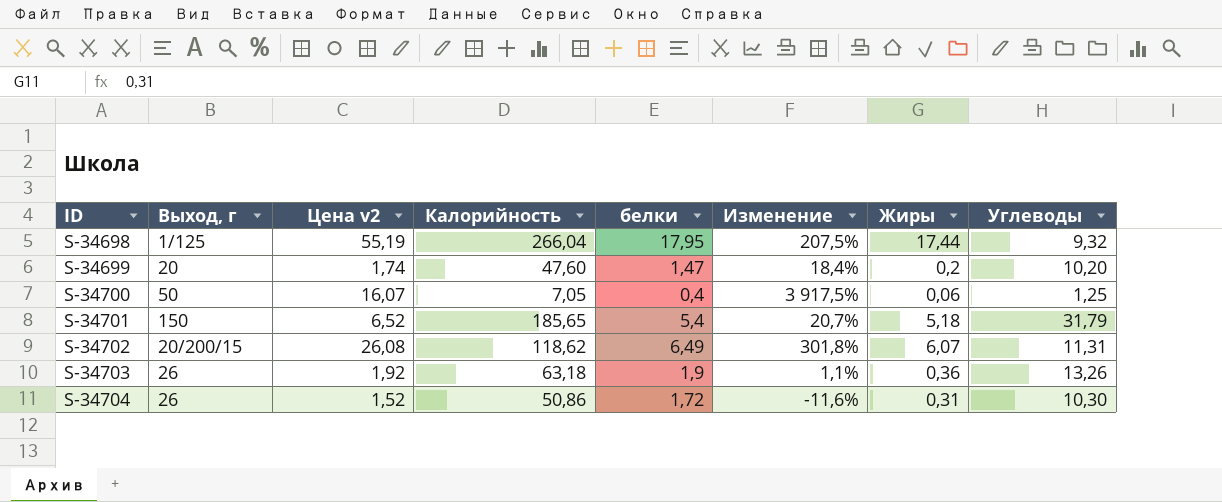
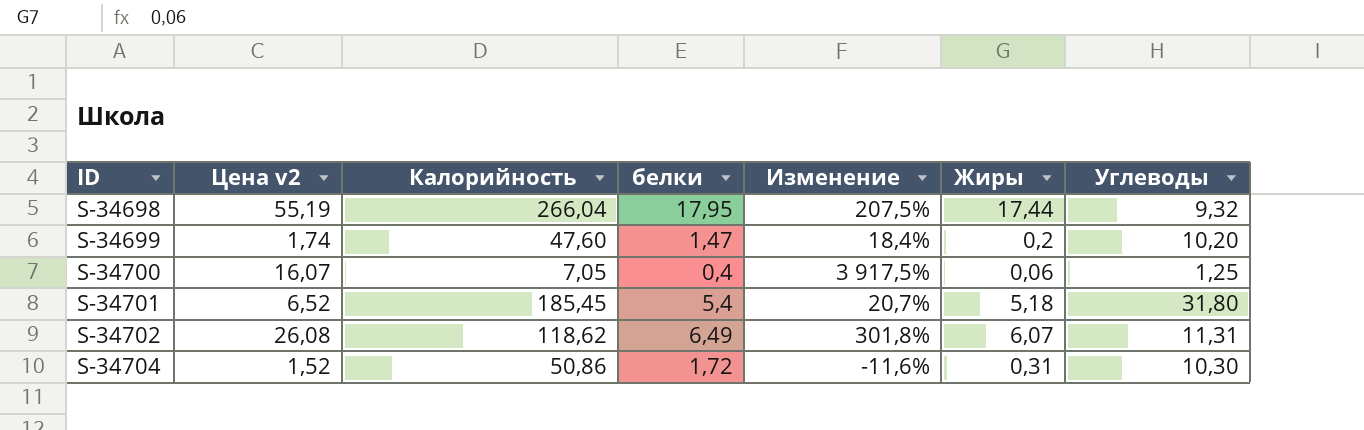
column Выход, г | position: 2 -> none
row S-34703: 26 | 1,92 | 63,18 | 1,9 | 1,1% | 0,36 | 13,26 -> none
S-34701 | Калорийность: 185,65 -> 185,45
S-34701 | Углеводы: 31,79 -> 31,80

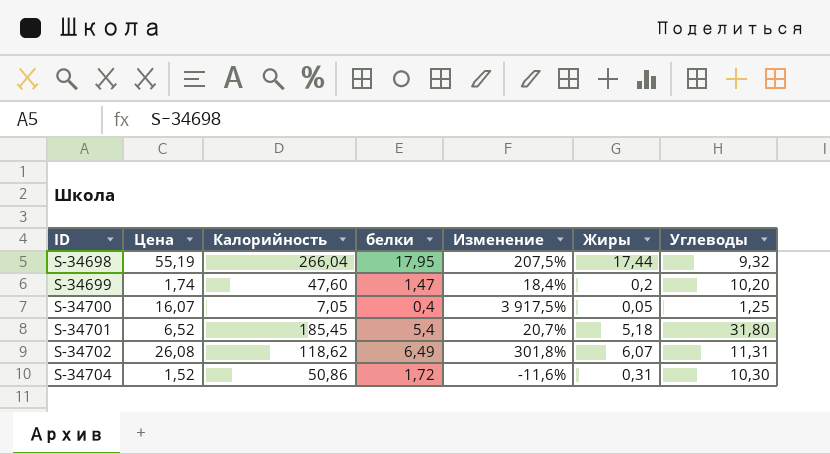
column name: Цена v2 -> Цена
S-34700 | Жиры: 0,06 -> 0,05

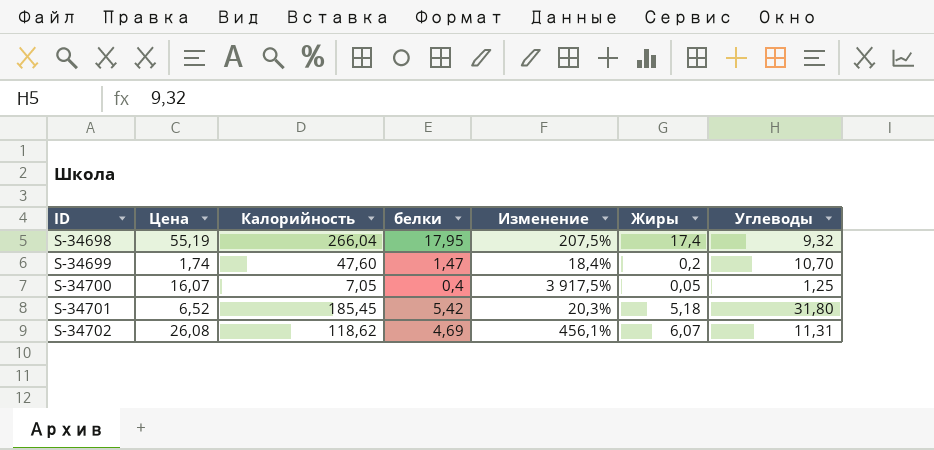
row S-34704: 1,52 | 50,86 | 1,72 | -11,6% | 0,31 | 10,30 -> none
S-34698 | Жиры: 17,44 -> 17,4
S-34699 | Углеводы: 10,20 -> 10,70
S-34701 | белки: 5,4 -> 5,42
S-34701 | Изменение: 20,7% -> 20,3%
S-34702 | белки: 6,49 -> 4,69
S-34702 | Изменение: 301,8% -> 456,1%

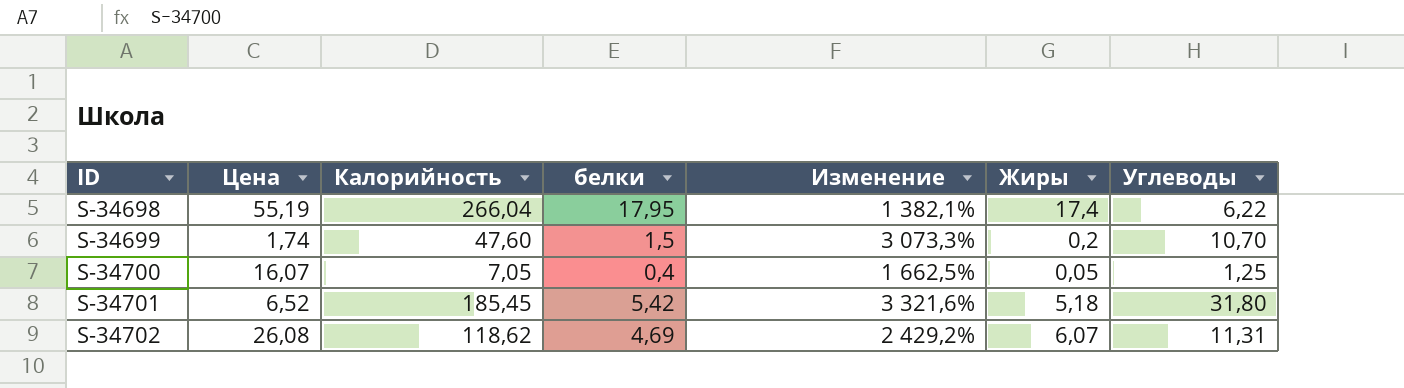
column Изменение | formula: ([Цена] - [белки]) / [белки] -> ([Калорийность] - [белки]) / [белки]
S-34698 | Углеводы: 9,32 -> 6,22
S-34699 | белки: 1,47 -> 1,5

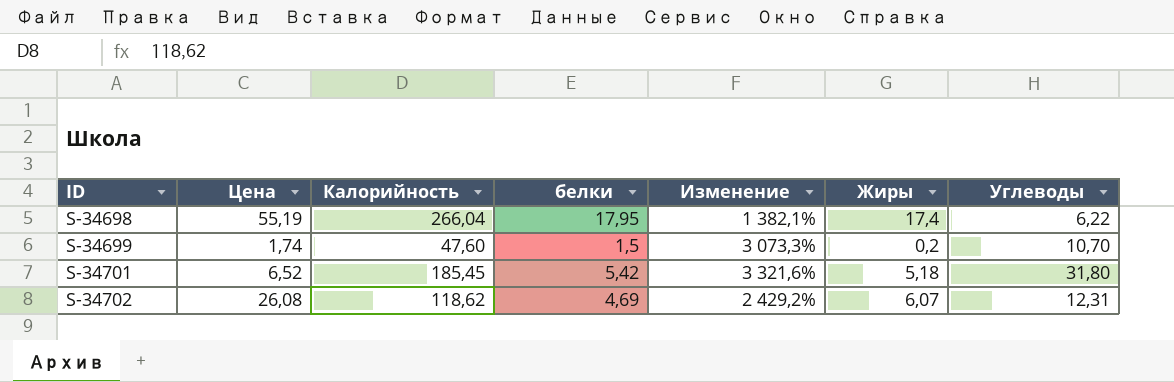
row S-34700: 16,07 | 7,05 | 0,4 | 1 662,5% | 0,05 | 1,25 -> none
S-34702 | Углеводы: 11,31 -> 12,31

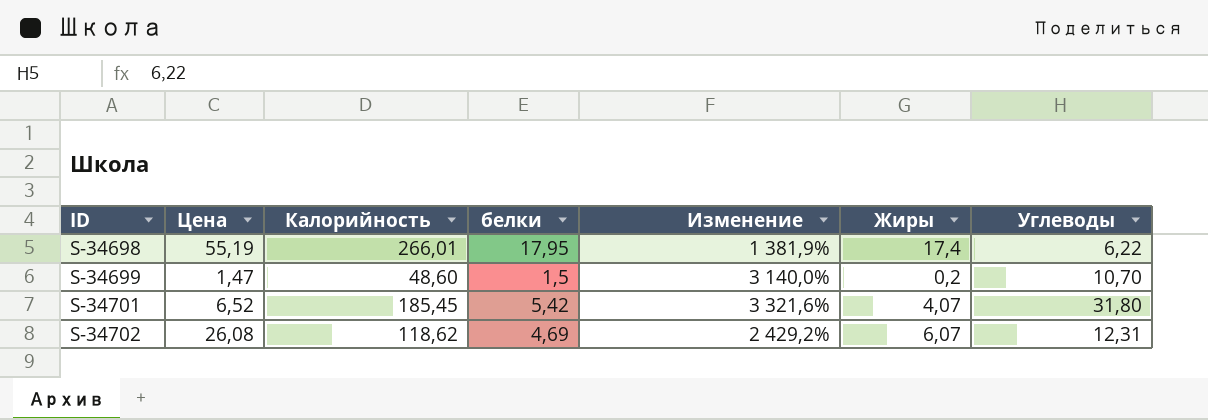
S-34698 | Калорийность: 266,04 -> 266,01
S-34698 | Изменение: 1 382,1% -> 1 381,9%
S-34699 | Цена: 1,74 -> 1,47
S-34699 | Калорийность: 47,60 -> 48,60
S-34699 | Изменение: 3 073,3% -> 3 140,0%
S-34701 | Жиры: 5,18 -> 4,07

